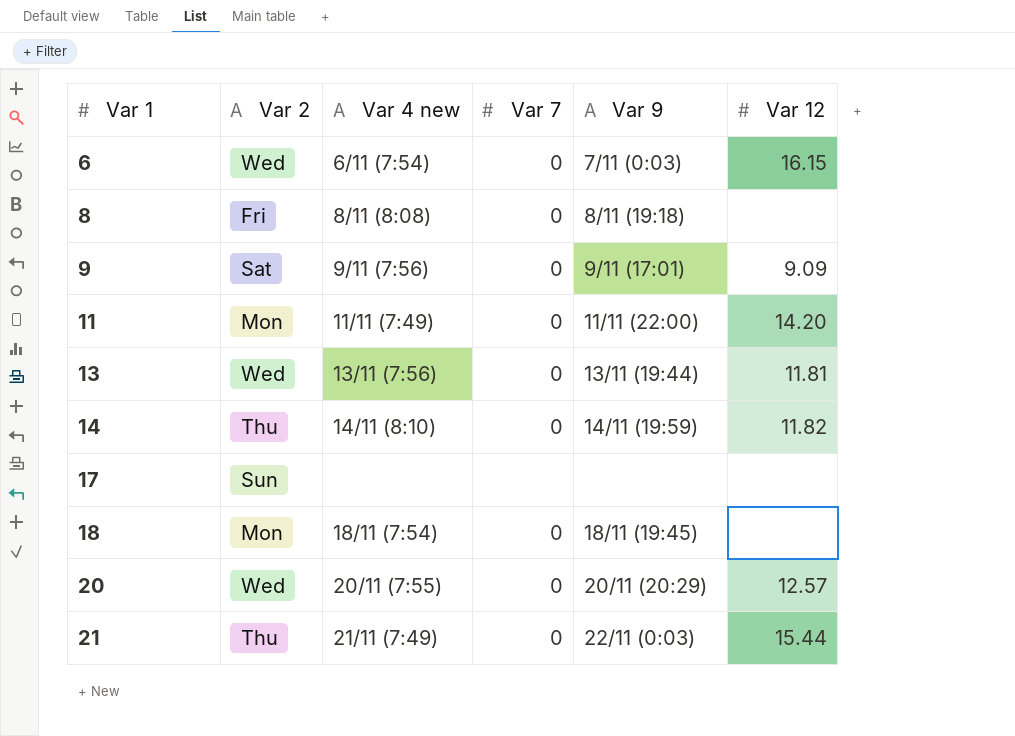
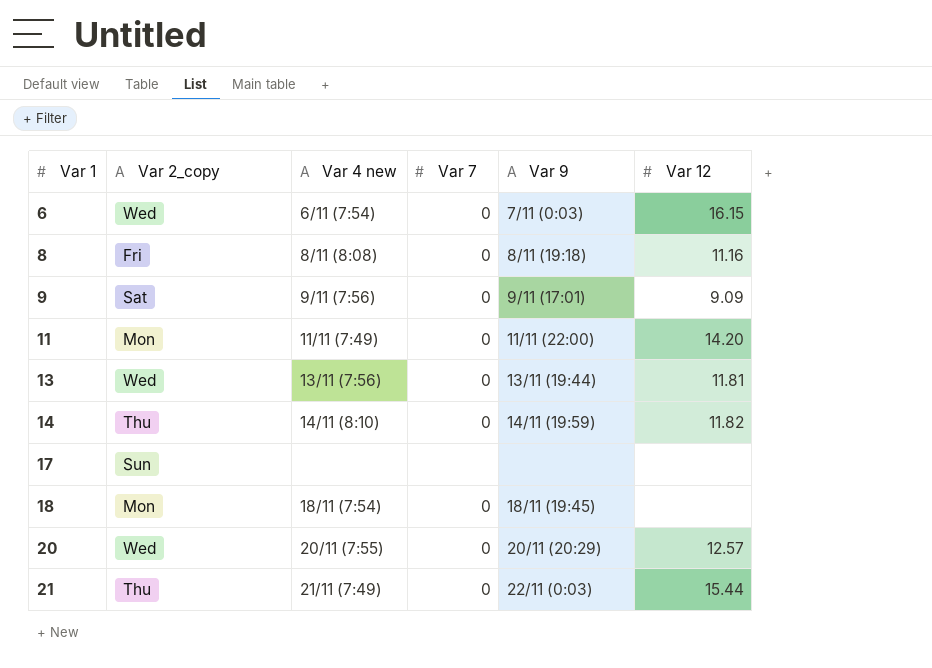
column name: Var 2 -> Var 2_copy
8 | Var 12: none -> 11.16

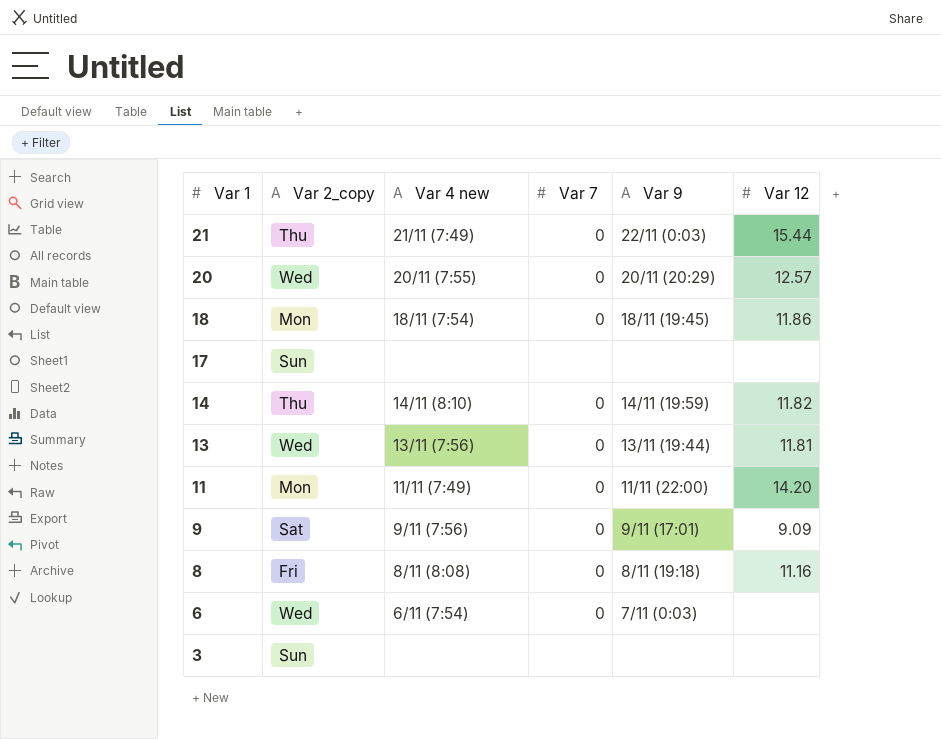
row order: Var 1 ascending -> Var 1 descending
18 | Var 12: none -> 11.86
6 | Var 12: 16.15 -> none
row 3: none -> Sun | none | none | none | none

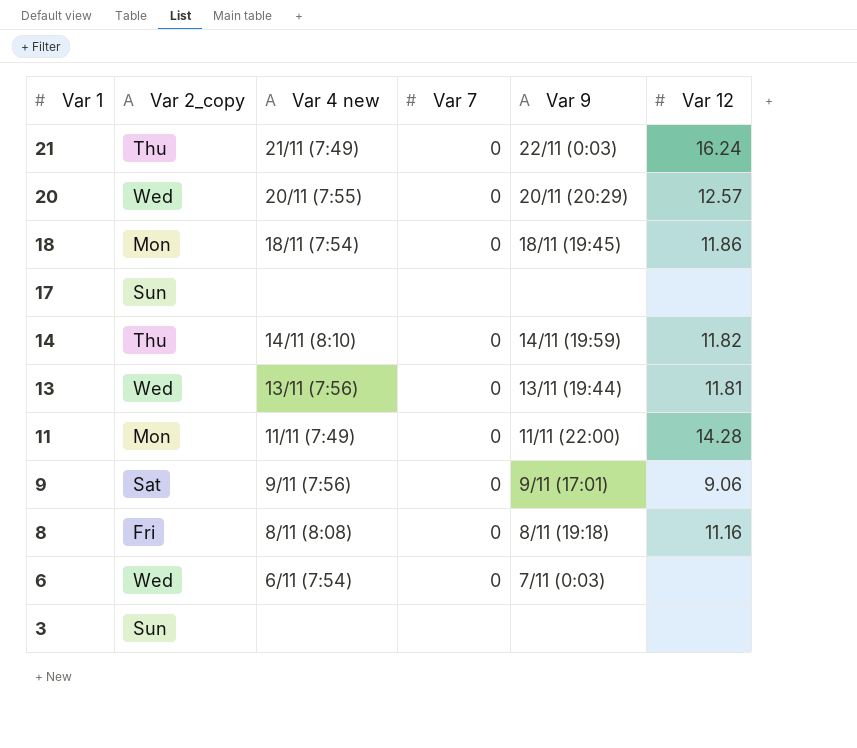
21 | Var 12: 15.44 -> 16.24
11 | Var 12: 14.20 -> 14.28
9 | Var 12: 9.09 -> 9.06

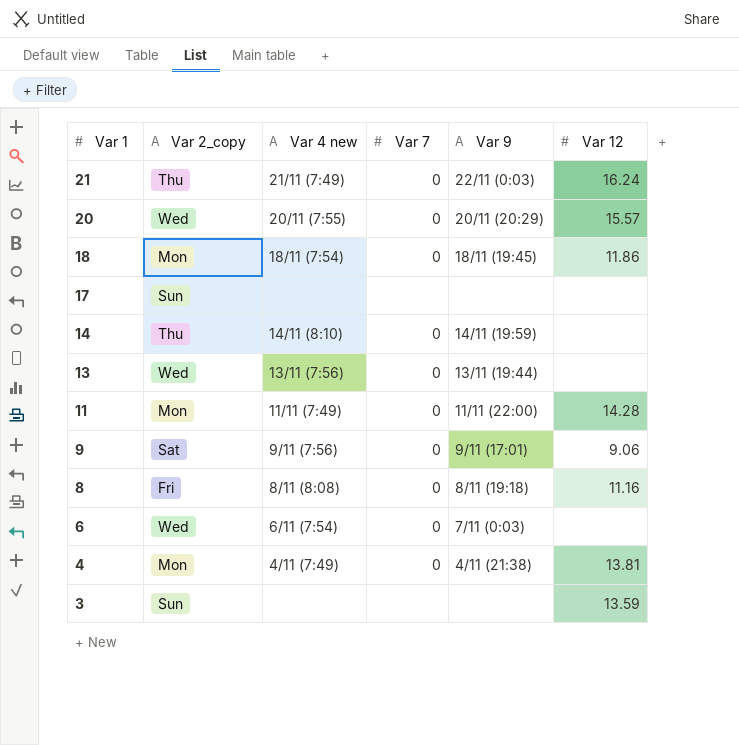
20 | Var 12: 12.57 -> 15.57
14 | Var 12: 11.82 -> none
13 | Var 12: 11.81 -> none
row 4: none -> Mon | 4/11 (7:49) | 0 | 4/11 (21:38) | 13.81
3 | Var 12: none -> 13.59

